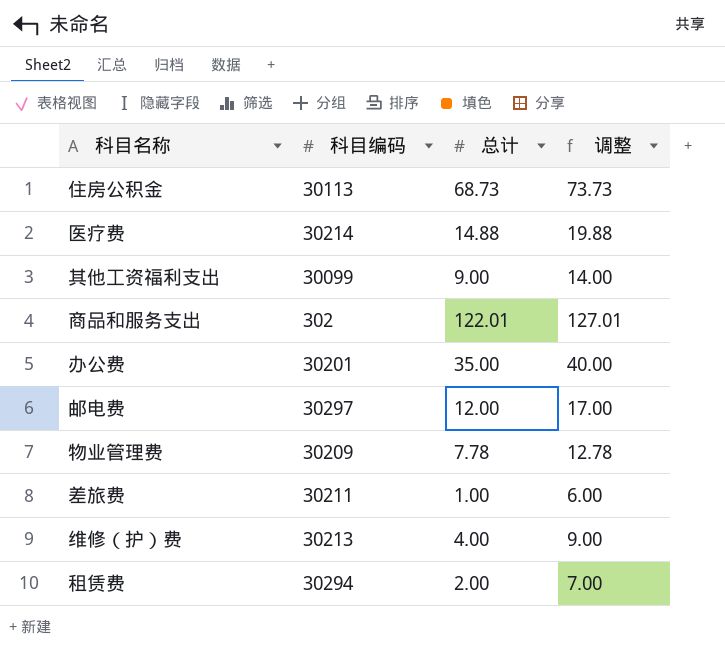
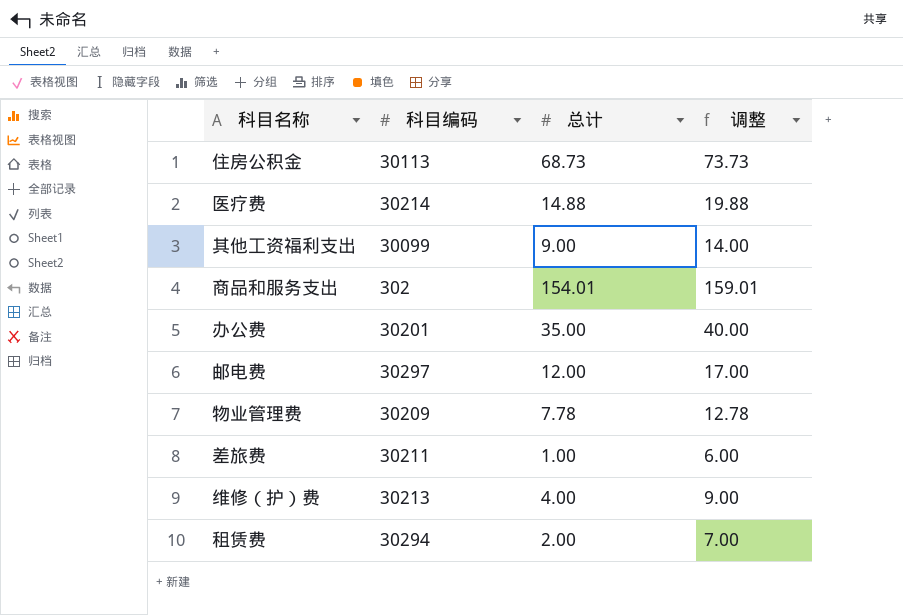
商品和服务支出 | 总计: 122.01 -> 154.01
商品和服务支出 | 调整: 127.01 -> 159.01

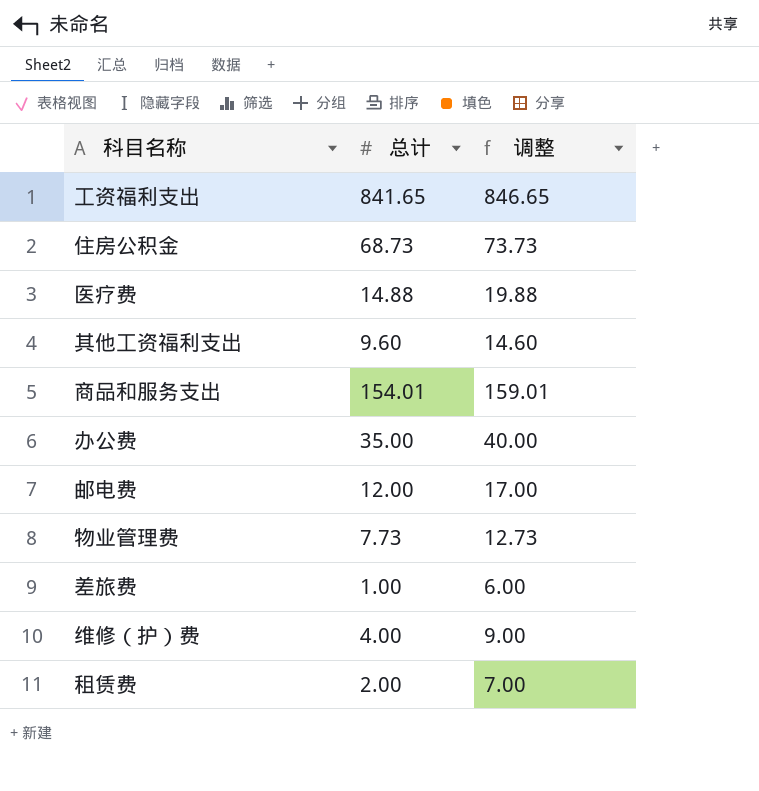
column 科目编码 | position: 2 -> none
row 工资福利支出: none -> 841.65 | 846.65
其他工资福利支出 | 总计: 9.00 -> 9.60
其他工资福利支出 | 调整: 14.00 -> 14.60
物业管理费 | 总计: 7.78 -> 7.73
物业管理费 | 调整: 12.78 -> 12.73

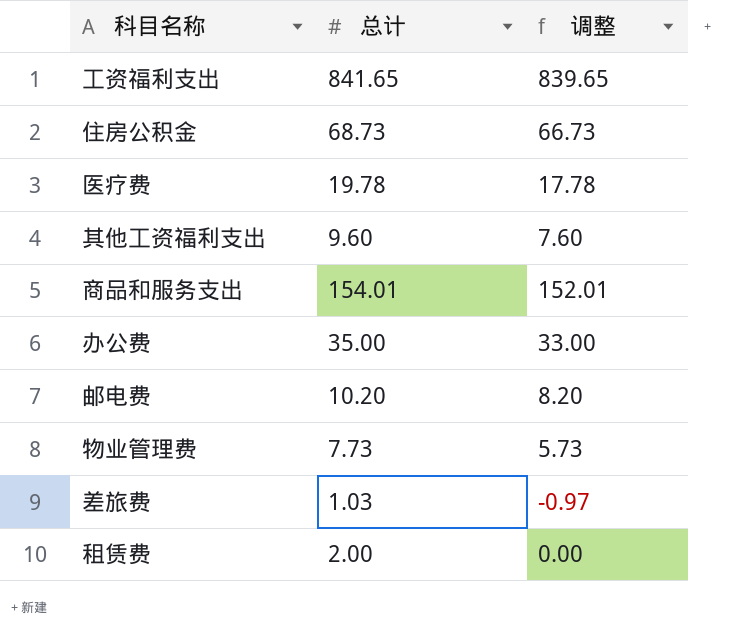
column 调整 | formula: [总计] + 5 -> [总计] - 2
row 维修（护）费: 4.00 | 9.00 -> none
医疗费 | 总计: 14.88 -> 19.78
邮电费 | 总计: 12.00 -> 10.20
差旅费 | 总计: 1.00 -> 1.03

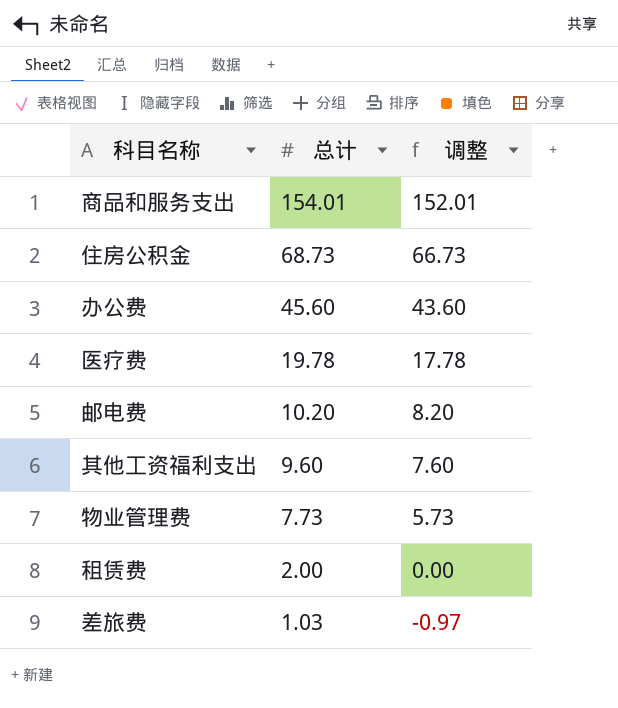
row order: none -> 总计 descending
row 工资福利支出: 841.65 | 839.65 -> none
办公费 | 总计: 35.00 -> 45.60
办公费 | 调整: 33.00 -> 43.60

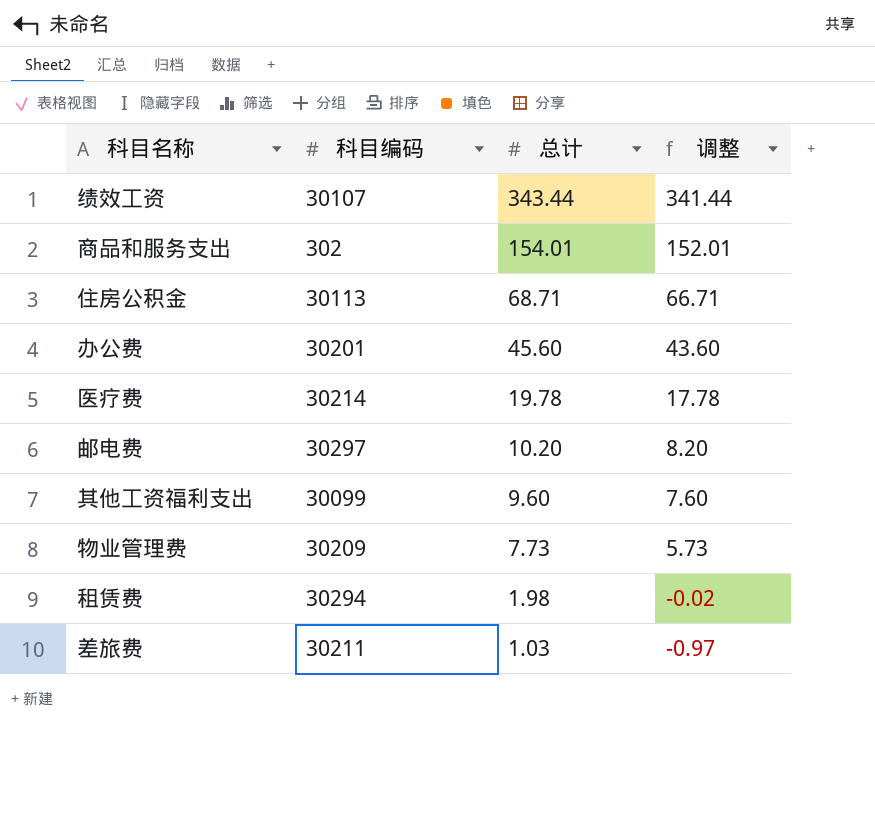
column 科目编码 | position: none -> 2
row 绩效工资: none -> 30107 | 343.44 | 341.44
住房公积金 | 总计: 68.73 -> 68.71
住房公积金 | 调整: 66.73 -> 66.71
租赁费 | 总计: 2.00 -> 1.98
租赁费 | 调整: 0.00 -> -0.02

